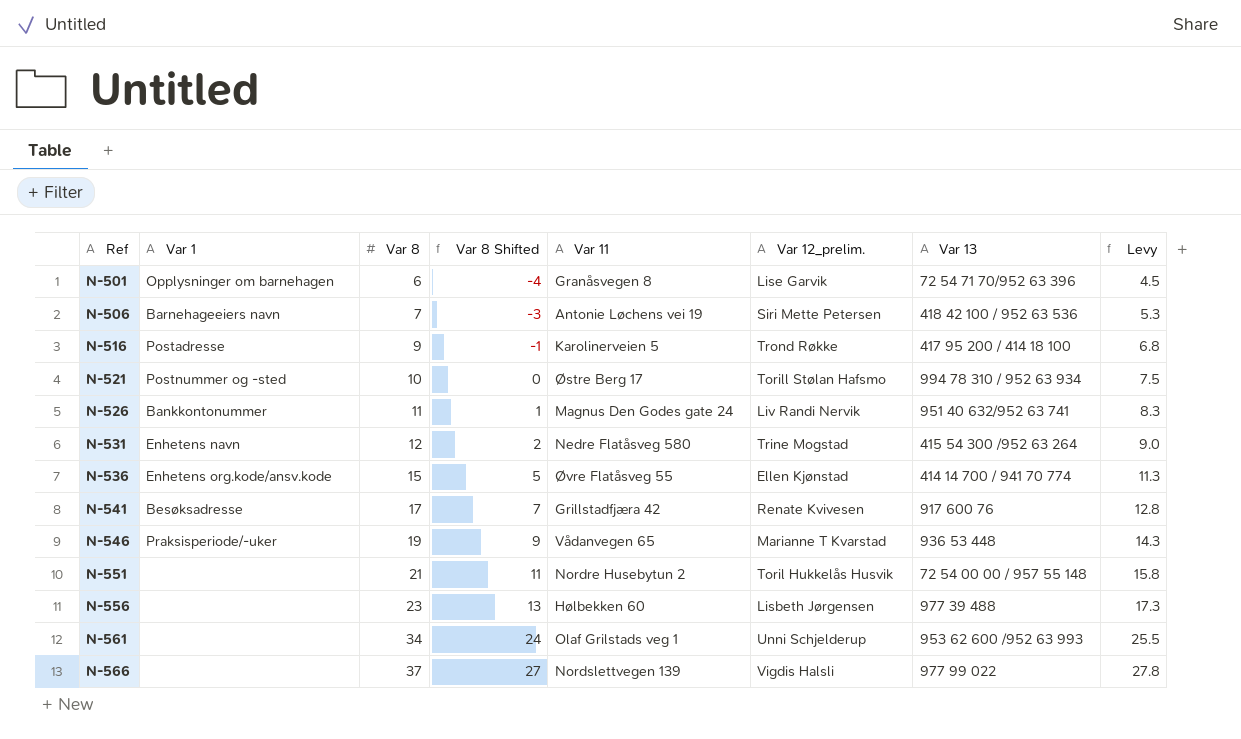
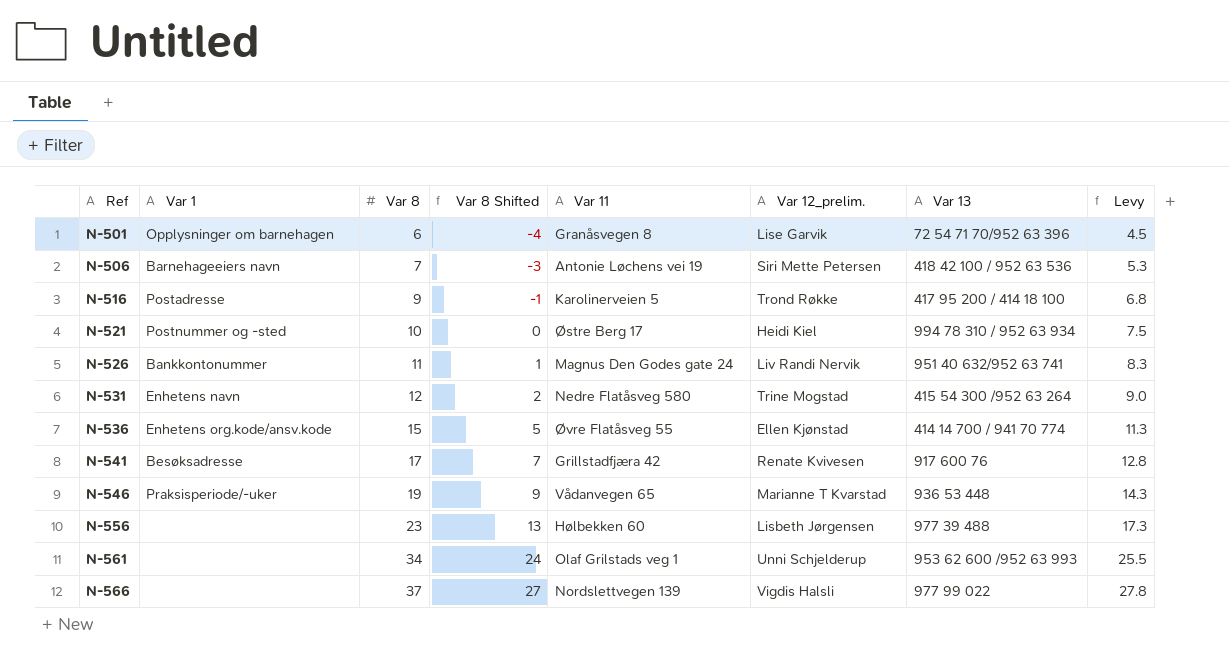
row N-551: none | 21 | 11 | Nordre Husebytun 2 | Toril Hukkelås Husvik | 72 54 00 00 / 957 55 148 | 15.8 -> none
N-521 | Var 12_prelim.: Torill Stølan Hafsmo -> Heidi Kiel

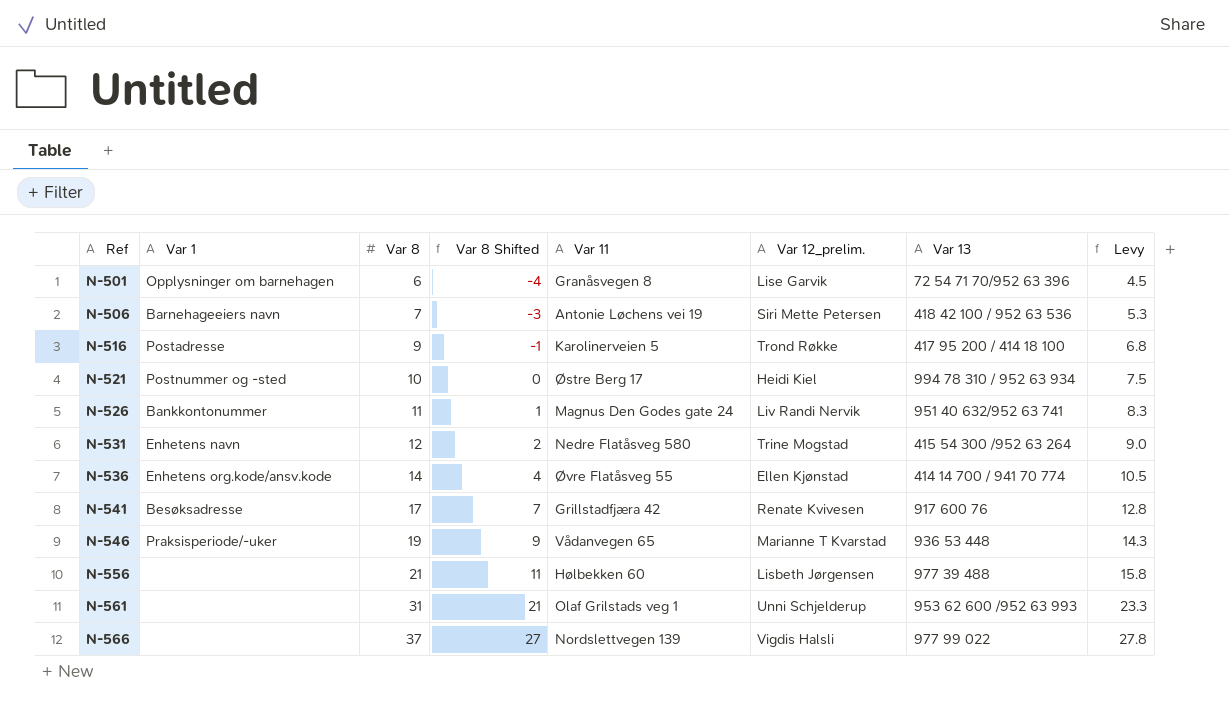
N-536 | Var 8: 15 -> 14
N-536 | Var 8 Shifted: 5 -> 4
N-536 | Levy: 11.3 -> 10.5
N-556 | Var 8: 23 -> 21
N-556 | Var 8 Shifted: 13 -> 11
N-556 | Levy: 17.3 -> 15.8
N-561 | Var 8: 34 -> 31
N-561 | Var 8 Shifted: 24 -> 21
N-561 | Levy: 25.5 -> 23.3

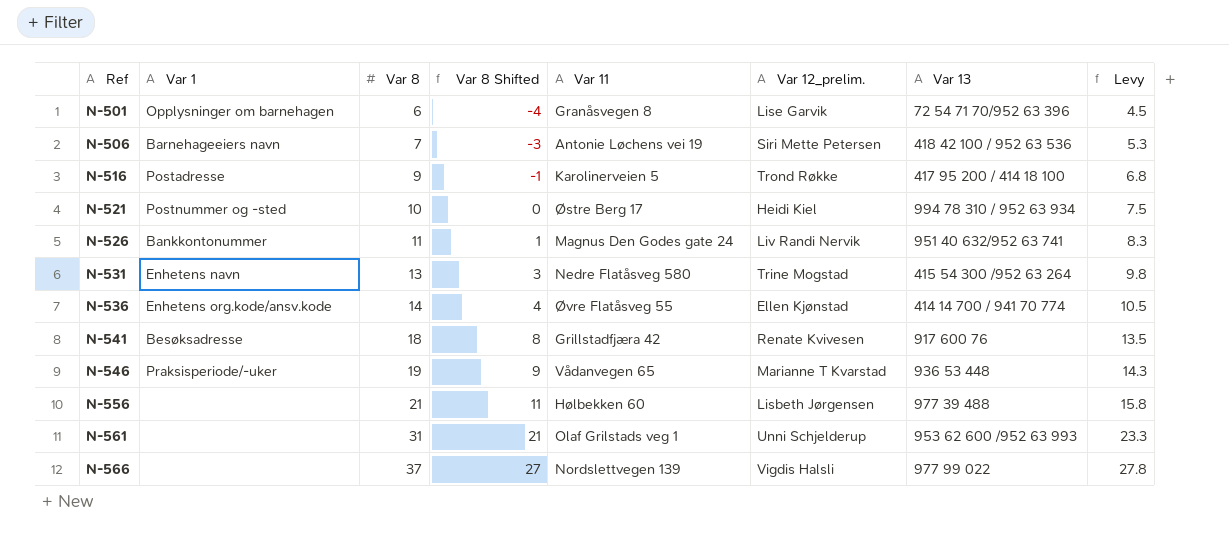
N-531 | Var 8: 12 -> 13
N-531 | Var 8 Shifted: 2 -> 3
N-531 | Levy: 9.0 -> 9.8
N-541 | Var 8: 17 -> 18
N-541 | Var 8 Shifted: 7 -> 8
N-541 | Levy: 12.8 -> 13.5

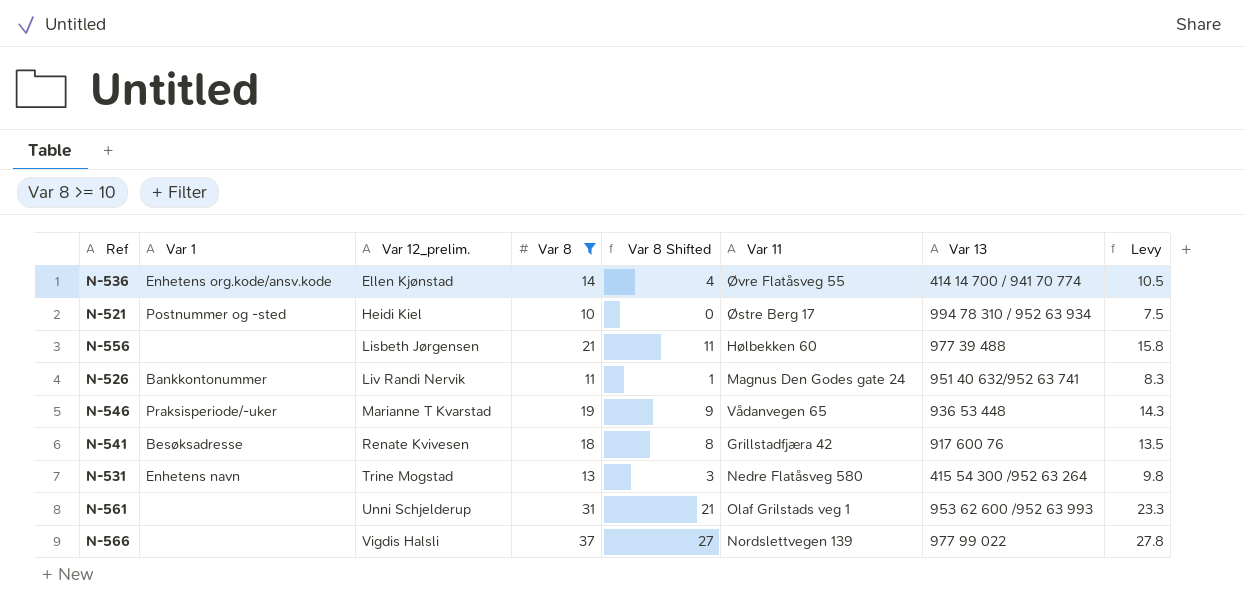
filter: none -> Var 8 >= 10
row order: Ref ascending -> Var 12_prelim. ascending
column Var 12_prelim. | position: 6 -> 3

